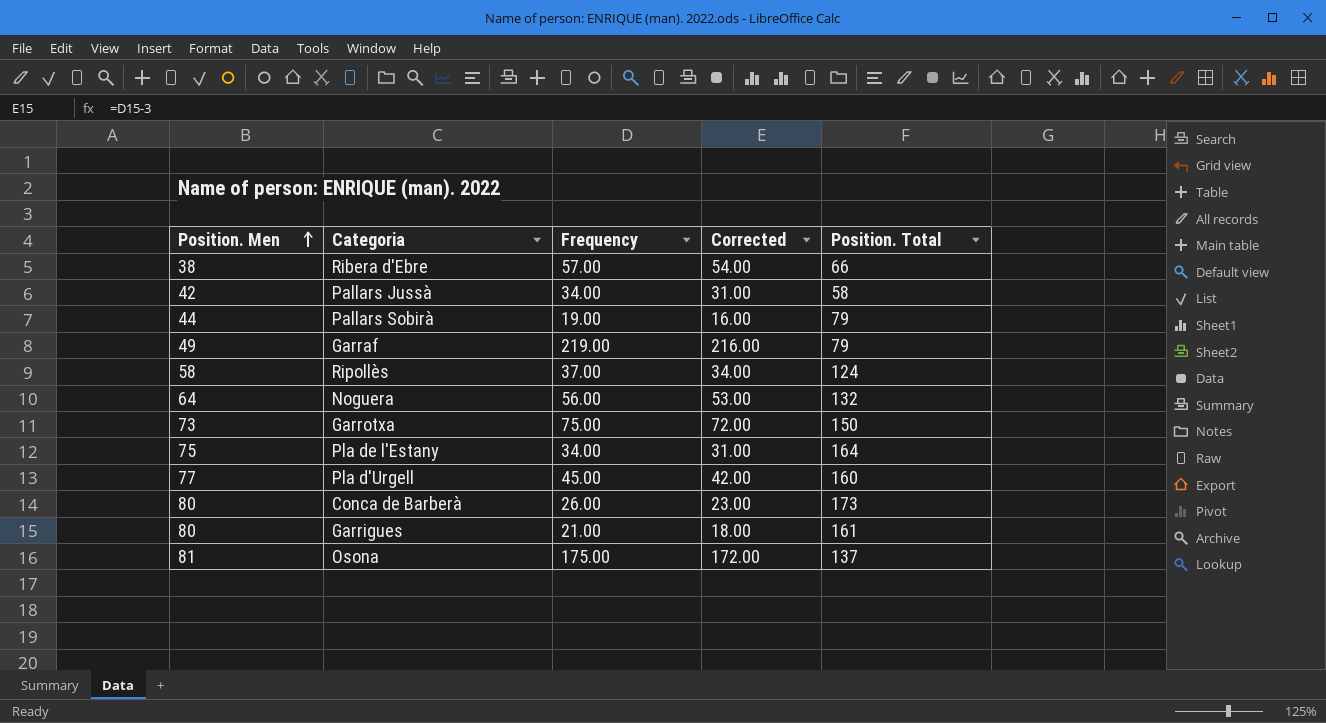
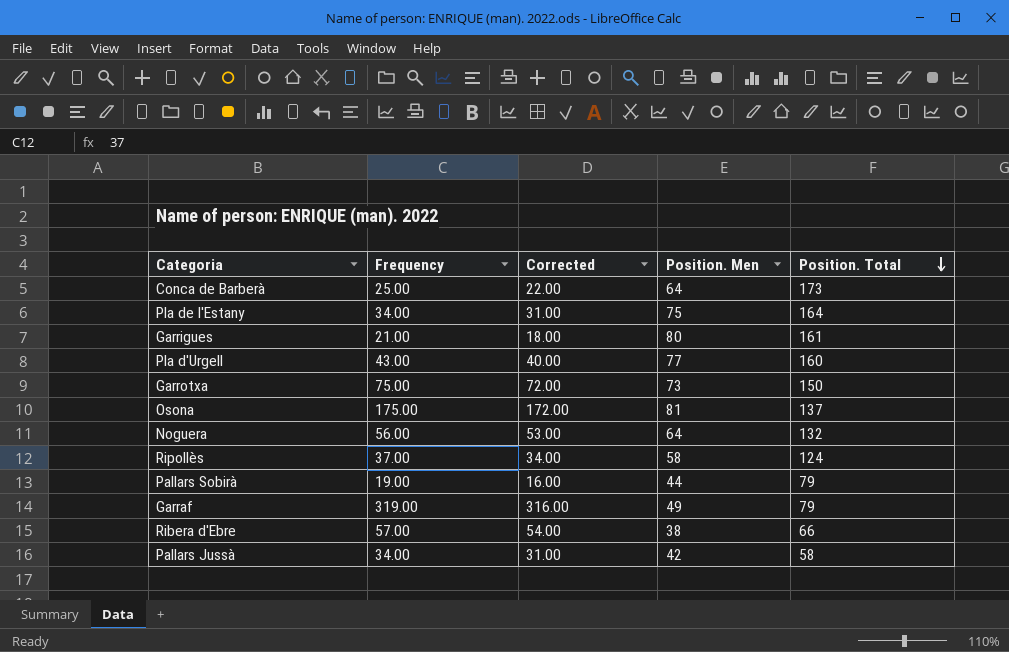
row order: Position. Men ascending -> Position. Total descending
column Position. Men | position: 1 -> 4
Conca de Barberà | Frequency: 26.00 -> 25.00
Conca de Barberà | Corrected: 23.00 -> 22.00
Conca de Barberà | Position. Men: 80 -> 64
Pla d'Urgell | Frequency: 45.00 -> 43.00
Pla d'Urgell | Corrected: 42.00 -> 40.00
Garraf | Frequency: 219.00 -> 319.00
Garraf | Corrected: 216.00 -> 316.00

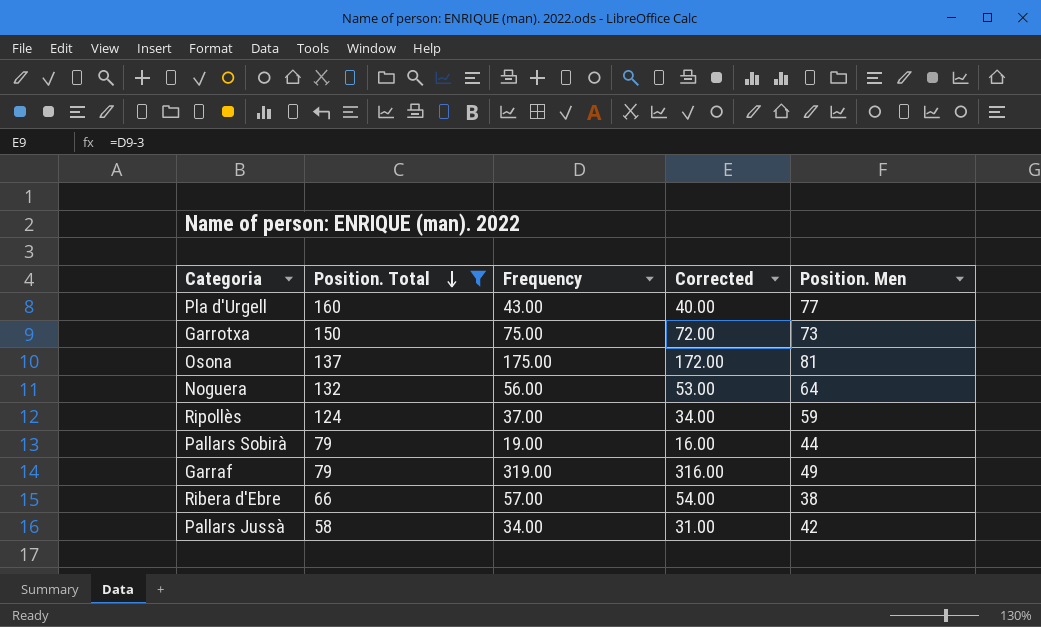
filter: none -> Position. Total <= 160
column Position. Total | position: 5 -> 2
Ripollès | Position. Men: 58 -> 59

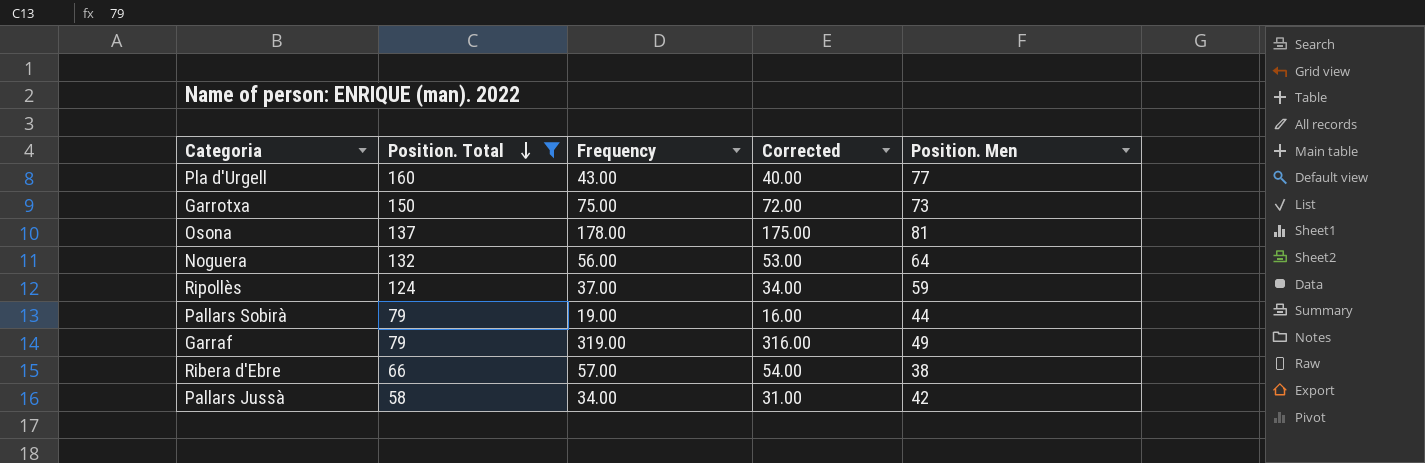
Osona | Frequency: 175.00 -> 178.00
Osona | Corrected: 172.00 -> 175.00

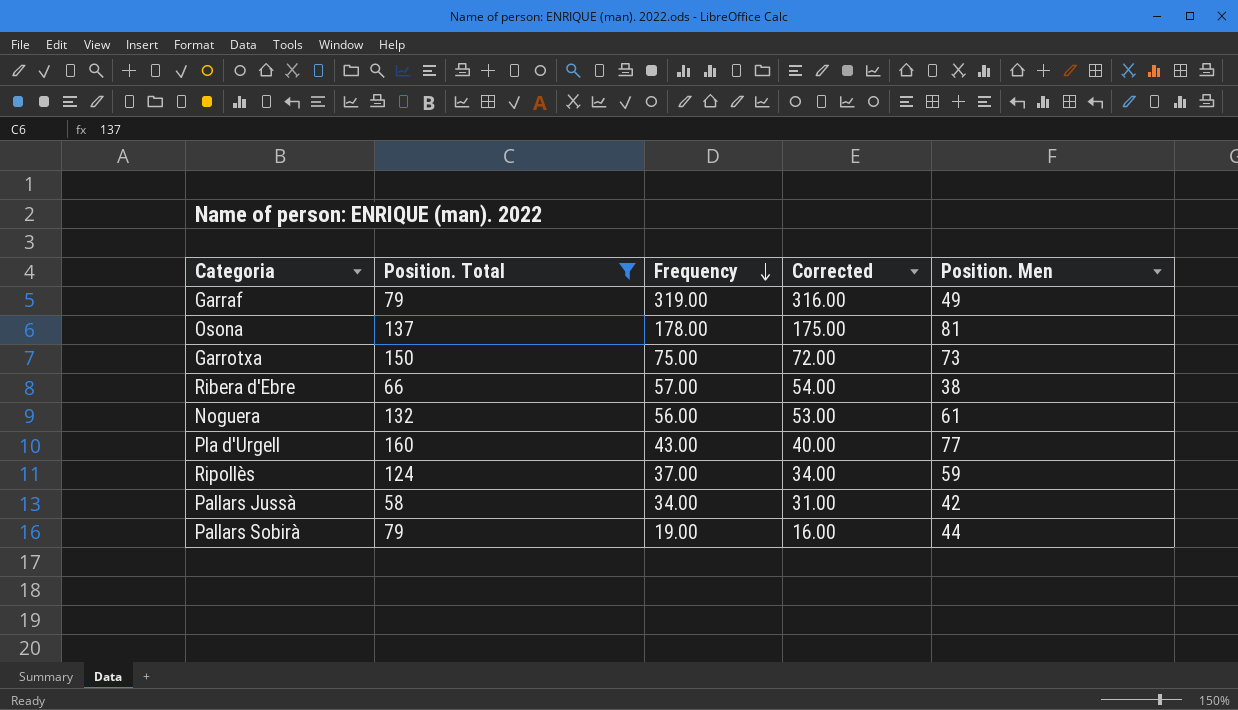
row order: Position. Total descending -> Frequency descending
Noguera | Position. Men: 64 -> 61

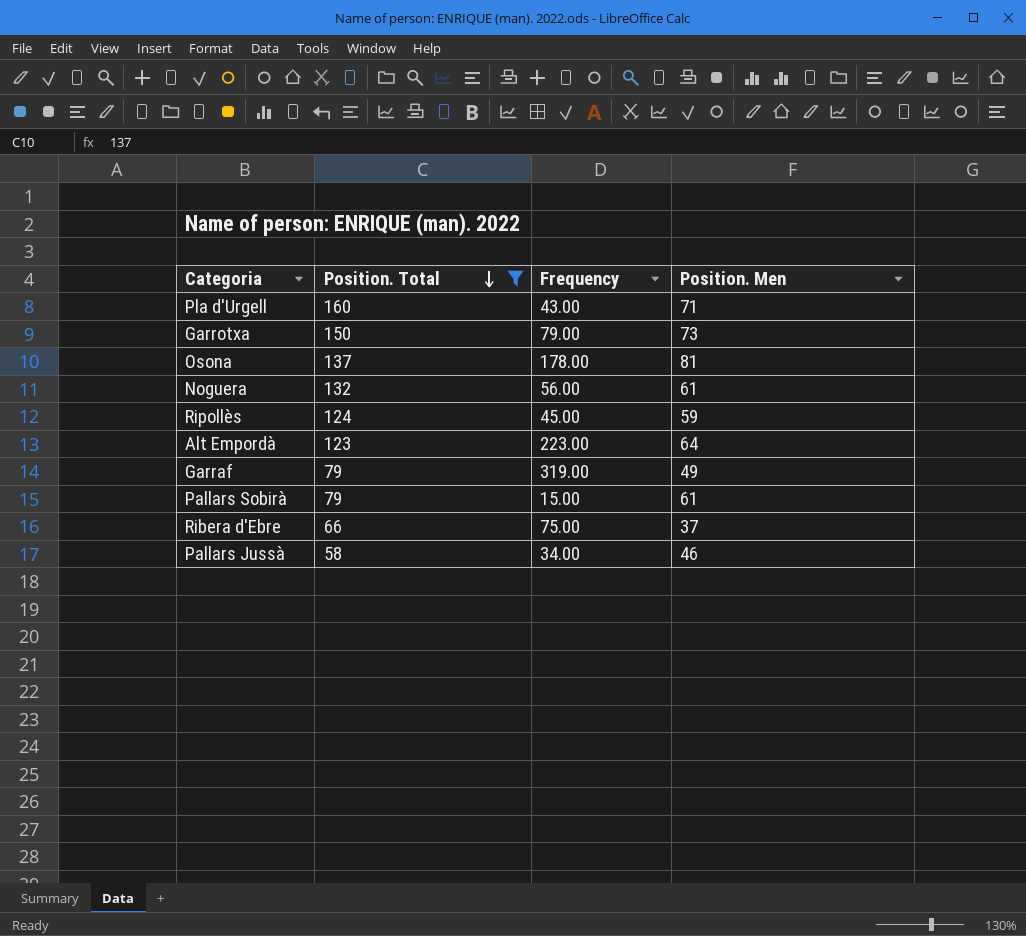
row order: Frequency descending -> Position. Total descending
column Corrected | formula: [Frequency] - 3 -> none
Pla d'Urgell | Position. Men: 77 -> 71
Garrotxa | Frequency: 75.00 -> 79.00
Ripollès | Frequency: 37.00 -> 45.00
row Alt Empordà: none -> 123 | 223.00 | 64
Pallars Sobirà | Frequency: 19.00 -> 15.00
Pallars Sobirà | Position. Men: 44 -> 61
Ribera d'Ebre | Frequency: 57.00 -> 75.00
Ribera d'Ebre | Position. Men: 38 -> 37
Pallars Jussà | Position. Men: 42 -> 46

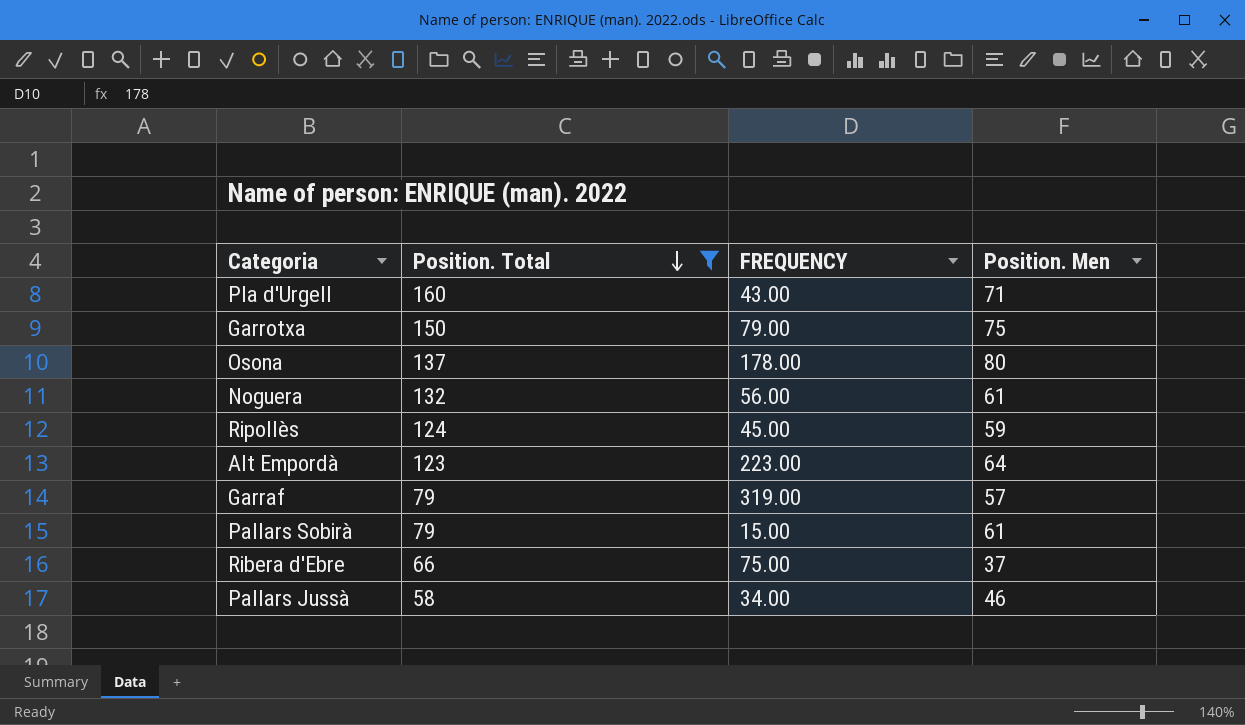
column name: Frequency -> FREQUENCY
Garrotxa | Position. Men: 73 -> 75
Osona | Position. Men: 81 -> 80
Garraf | Position. Men: 49 -> 57

